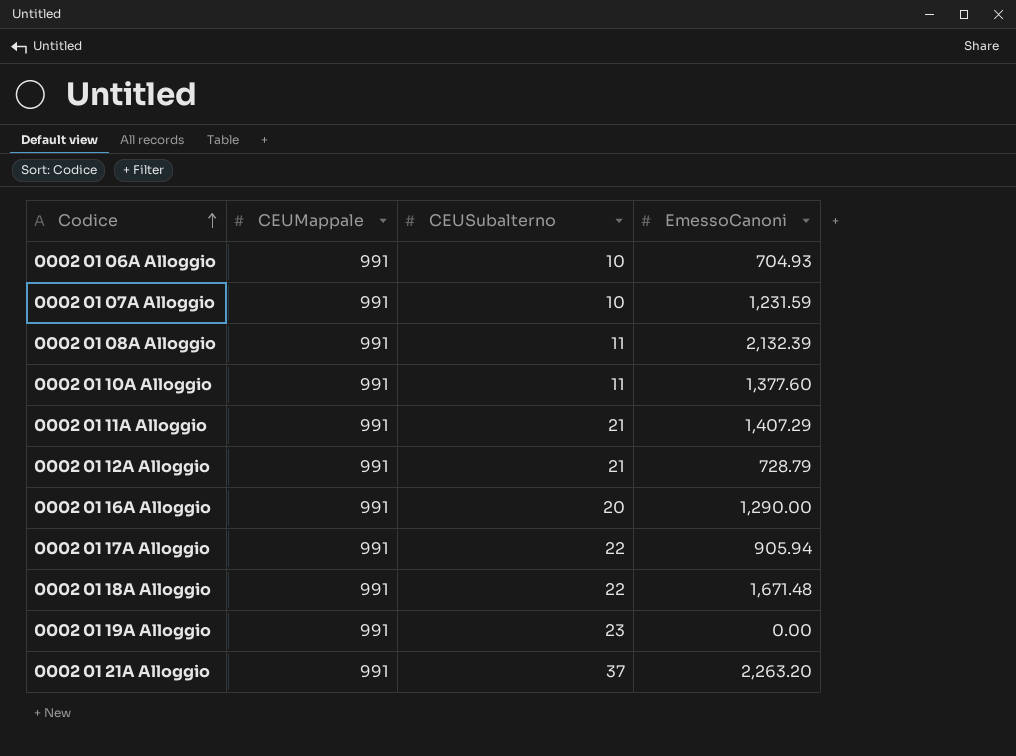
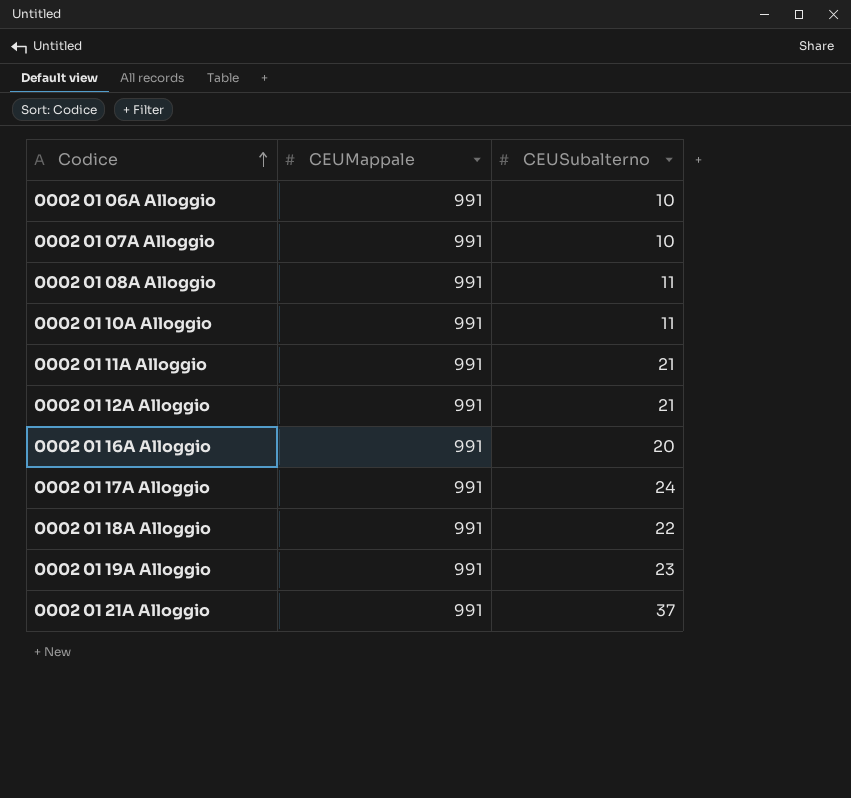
column EmessoCanoni | position: 4 -> none
0002 01 17A Alloggio | CEUSubalterno: 22 -> 24

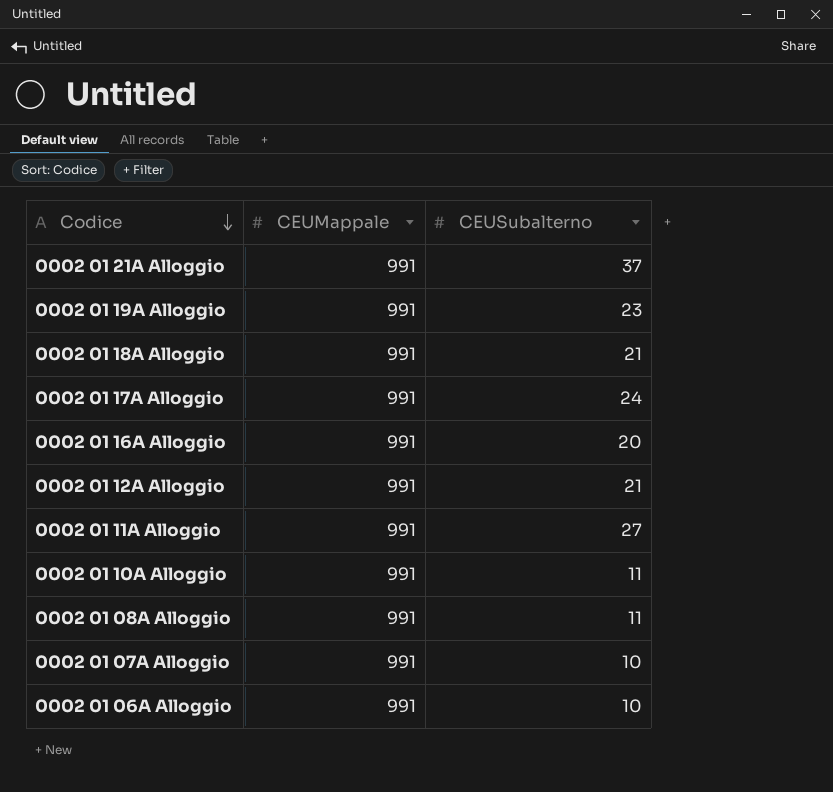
row order: Codice ascending -> Codice descending
0002 01 18A Alloggio | CEUSubalterno: 22 -> 21
0002 01 11A Alloggio | CEUSubalterno: 21 -> 27

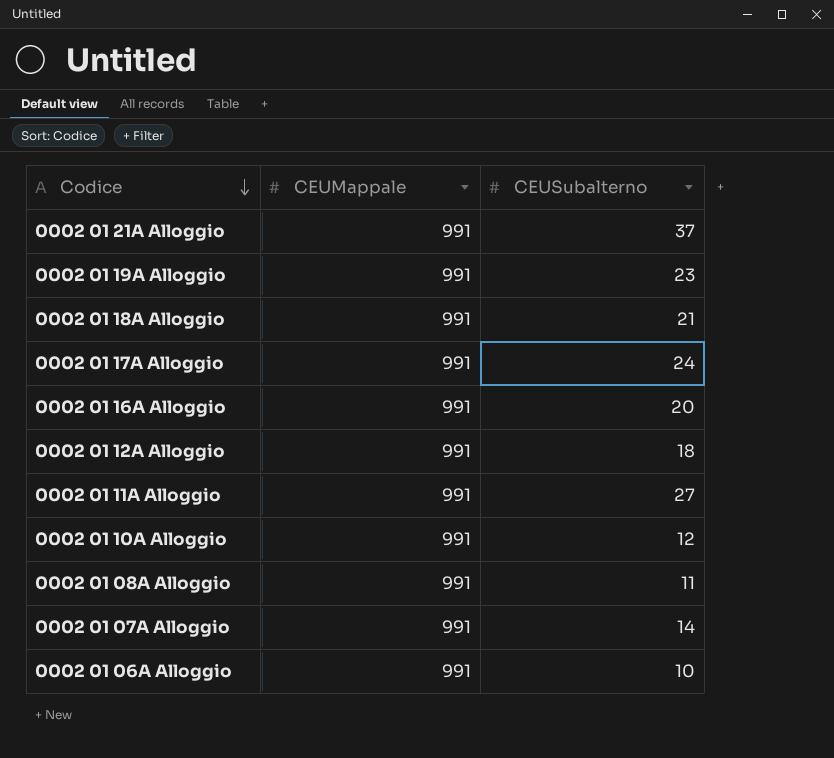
0002 01 12A Alloggio | CEUSubalterno: 21 -> 18
0002 01 10A Alloggio | CEUSubalterno: 11 -> 12
0002 01 07A Alloggio | CEUSubalterno: 10 -> 14

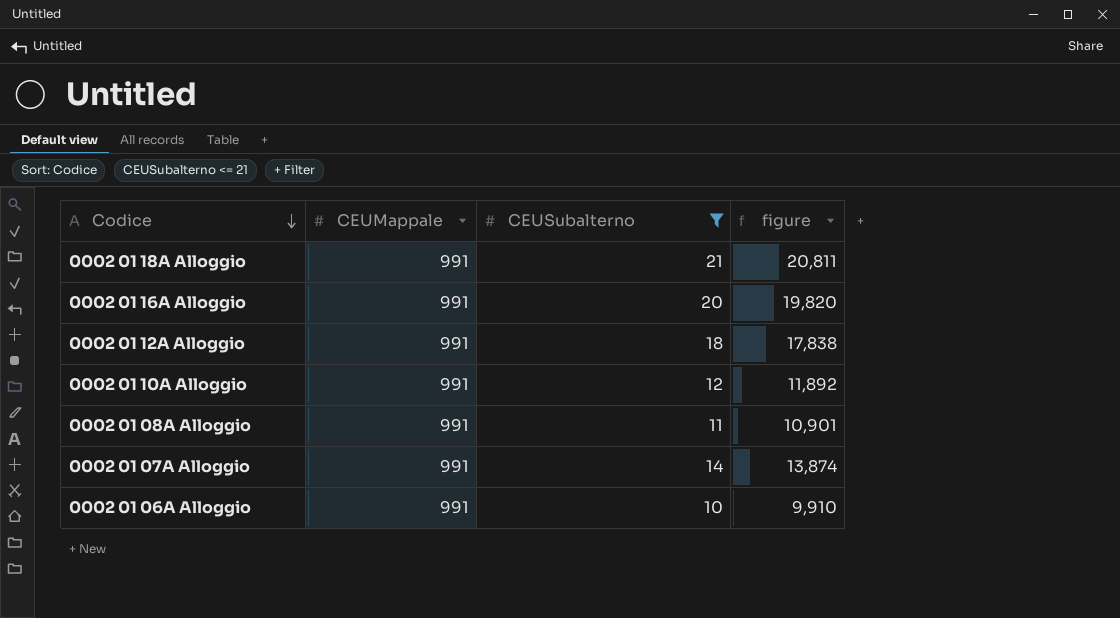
filter: none -> CEUSubalterno <= 21
column figure | formula: none -> [CEUMappale] * [CEUSubalterno]

